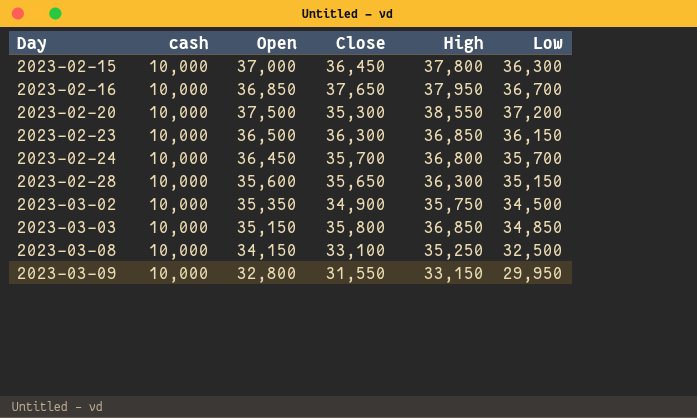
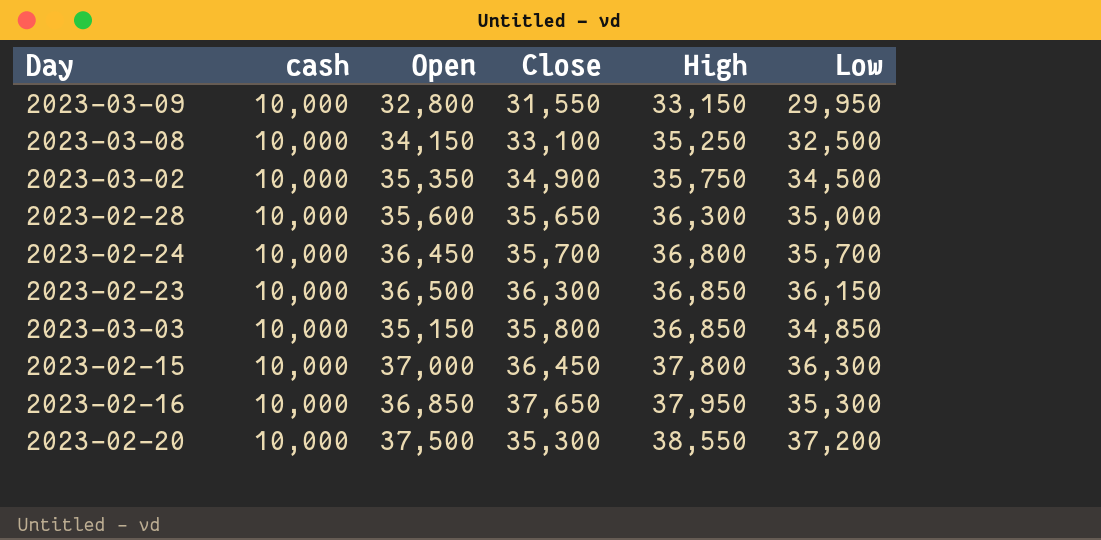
row order: Day ascending -> High ascending
2023-02-28 | Low: 35,150 -> 35,000
2023-02-16 | Low: 36,700 -> 35,300

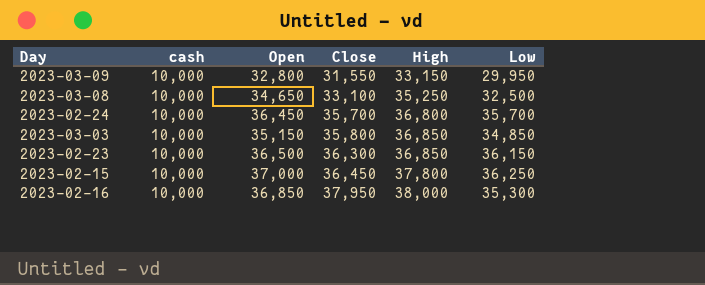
row order: High ascending -> Close ascending
row 2023-03-02: 10,000 | 35,350 | 34,900 | 35,750 | 34,500 -> none
row 2023-02-28: 10,000 | 35,600 | 35,650 | 36,300 | 35,000 -> none
row 2023-02-20: 10,000 | 37,500 | 35,300 | 38,550 | 37,200 -> none
2023-03-08 | Open: 34,150 -> 34,650
2023-02-15 | Low: 36,300 -> 36,250
2023-02-16 | Close: 37,650 -> 37,950
2023-02-16 | High: 37,950 -> 38,000

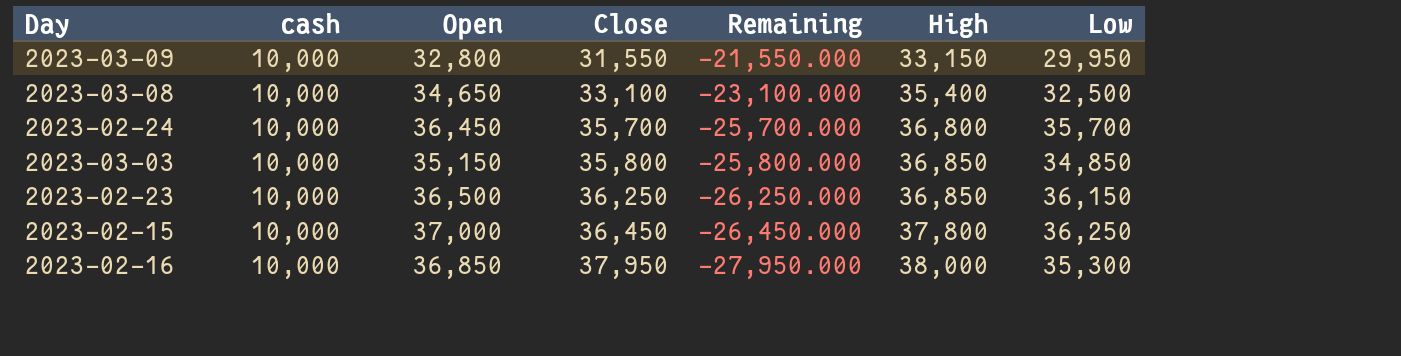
column Remaining | formula: none -> [cash] - [Close]
2023-03-08 | High: 35,250 -> 35,400
2023-02-23 | Close: 36,300 -> 36,250

